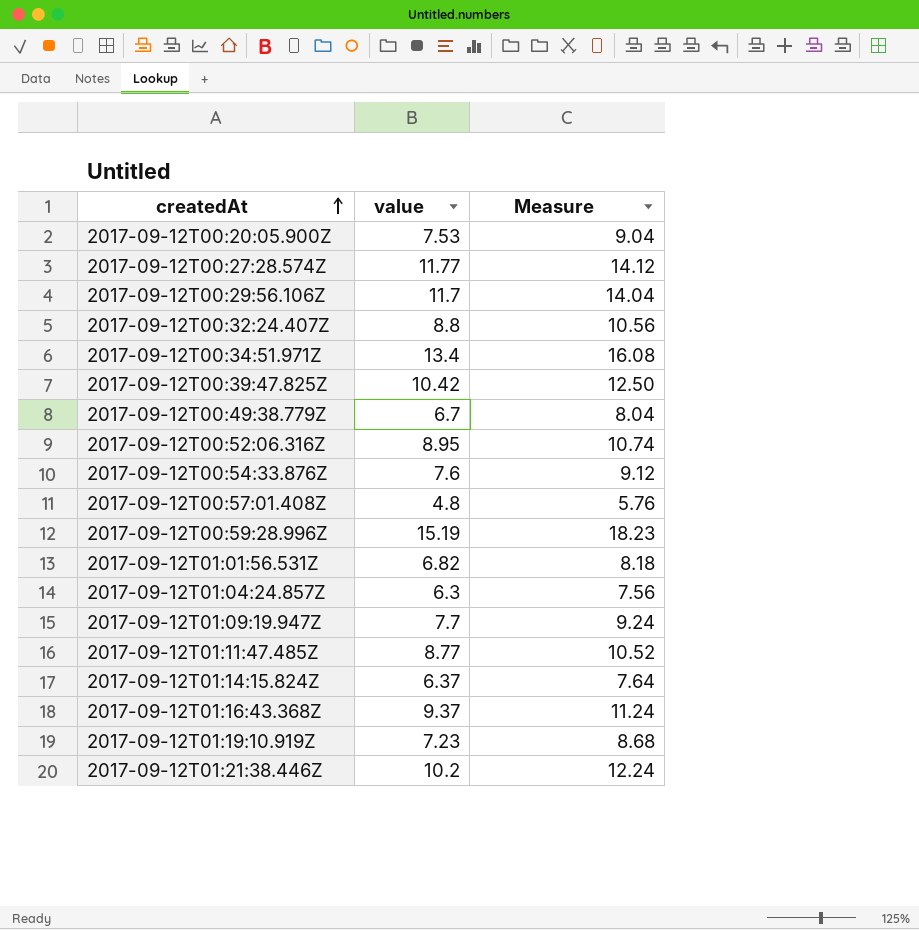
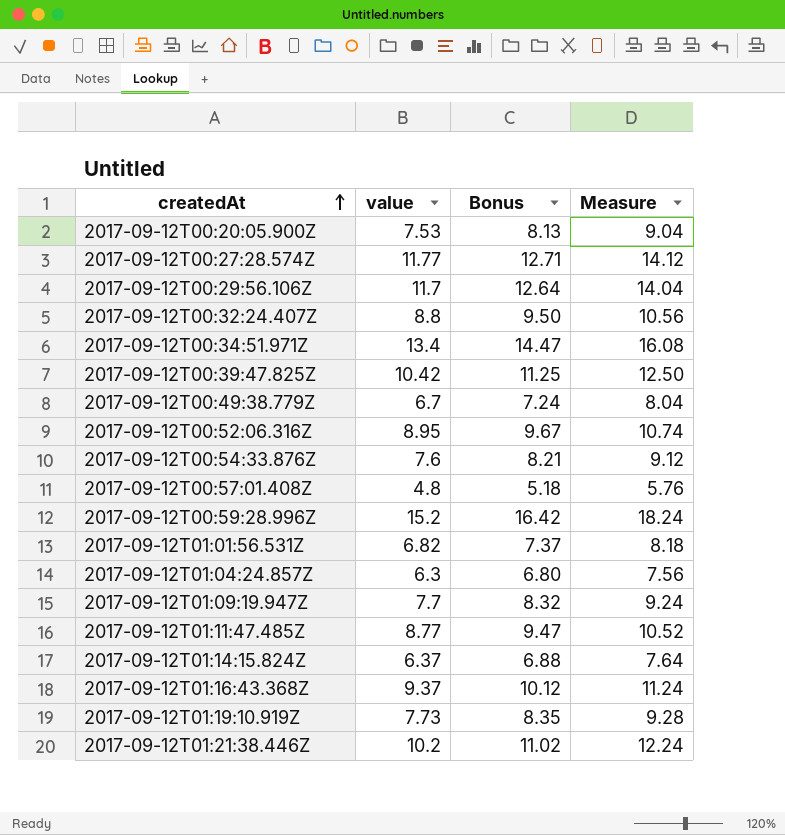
column Bonus | formula: none -> [value] * 1.08
2017-09-12T00:59:28.996Z | value: 15.19 -> 15.2
2017-09-12T00:59:28.996Z | Measure: 18.23 -> 18.24
2017-09-12T01:19:10.919Z | value: 7.23 -> 7.73
2017-09-12T01:19:10.919Z | Measure: 8.68 -> 9.28

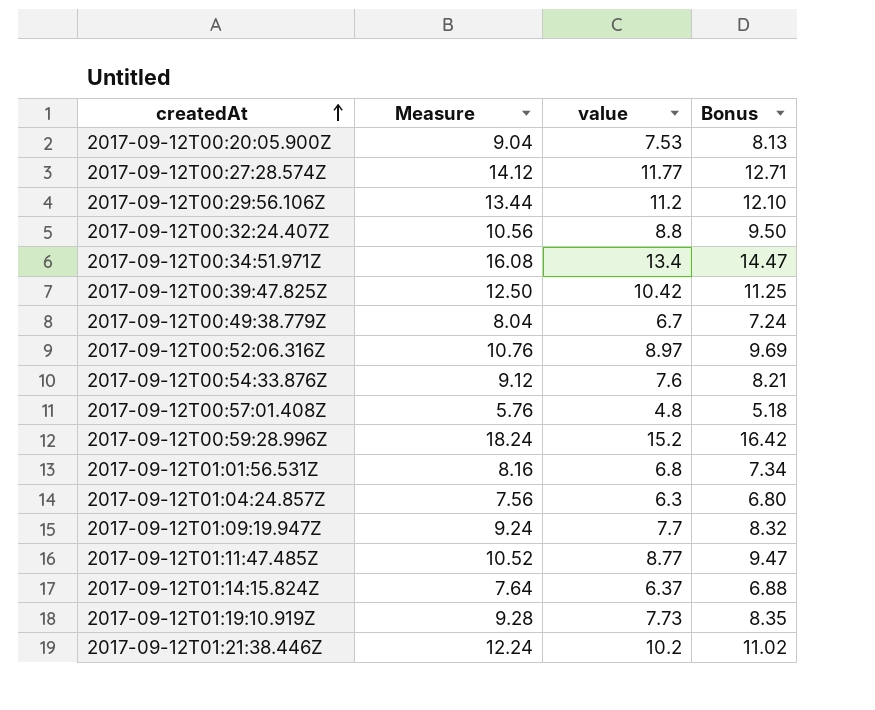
column Measure | position: 4 -> 2
row 2017-09-12T01:16:43.368Z: 9.37 | 10.12 | 11.24 -> none
2017-09-12T00:29:56.106Z | Measure: 14.04 -> 13.44
2017-09-12T00:29:56.106Z | value: 11.7 -> 11.2
2017-09-12T00:29:56.106Z | Bonus: 12.64 -> 12.10
2017-09-12T00:52:06.316Z | Measure: 10.74 -> 10.76
2017-09-12T00:52:06.316Z | value: 8.95 -> 8.97
2017-09-12T00:52:06.316Z | Bonus: 9.67 -> 9.69
2017-09-12T01:01:56.531Z | Measure: 8.18 -> 8.16
2017-09-12T01:01:56.531Z | value: 6.82 -> 6.8
2017-09-12T01:01:56.531Z | Bonus: 7.37 -> 7.34

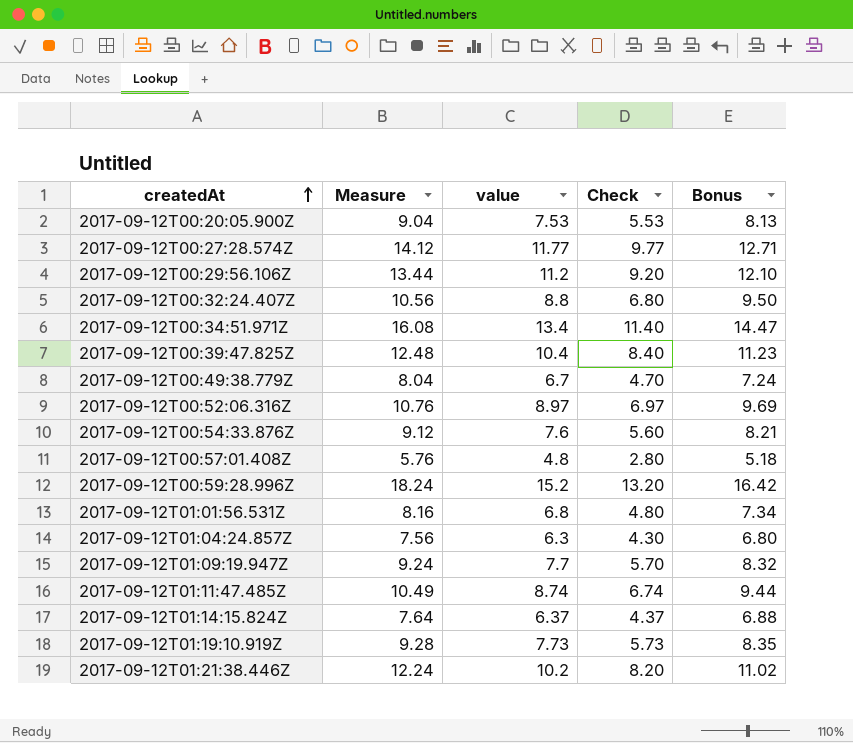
column Check | formula: none -> [value] - 2
2017-09-12T00:39:47.825Z | Measure: 12.50 -> 12.48
2017-09-12T00:39:47.825Z | value: 10.42 -> 10.4
2017-09-12T00:39:47.825Z | Bonus: 11.25 -> 11.23
2017-09-12T01:11:47.485Z | Measure: 10.52 -> 10.49
2017-09-12T01:11:47.485Z | value: 8.77 -> 8.74
2017-09-12T01:11:47.485Z | Bonus: 9.47 -> 9.44

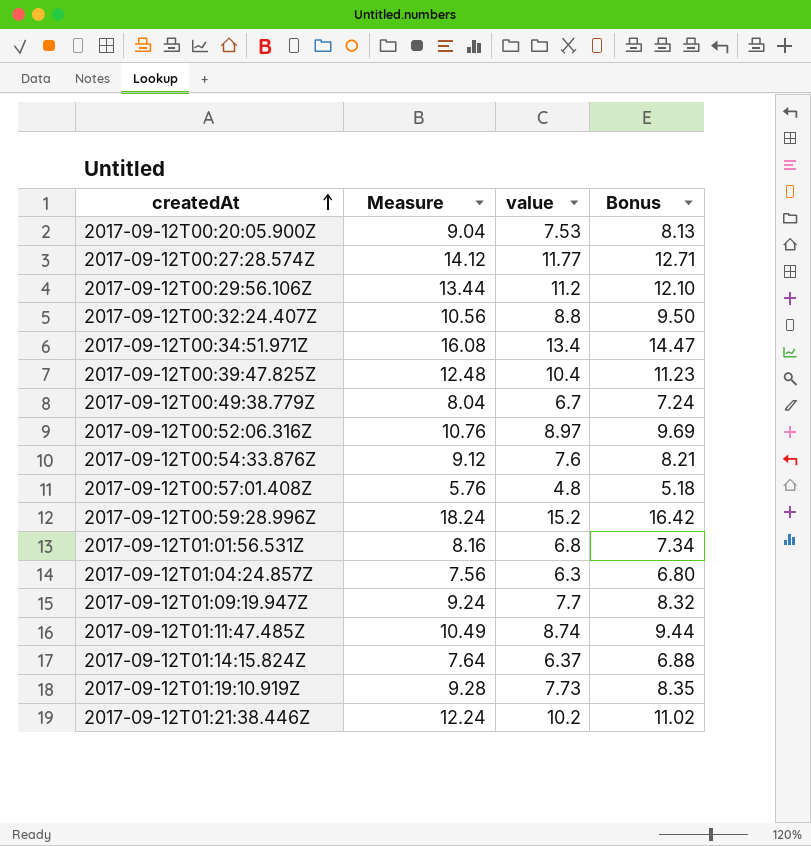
column Check | formula: [value] - 2 -> none

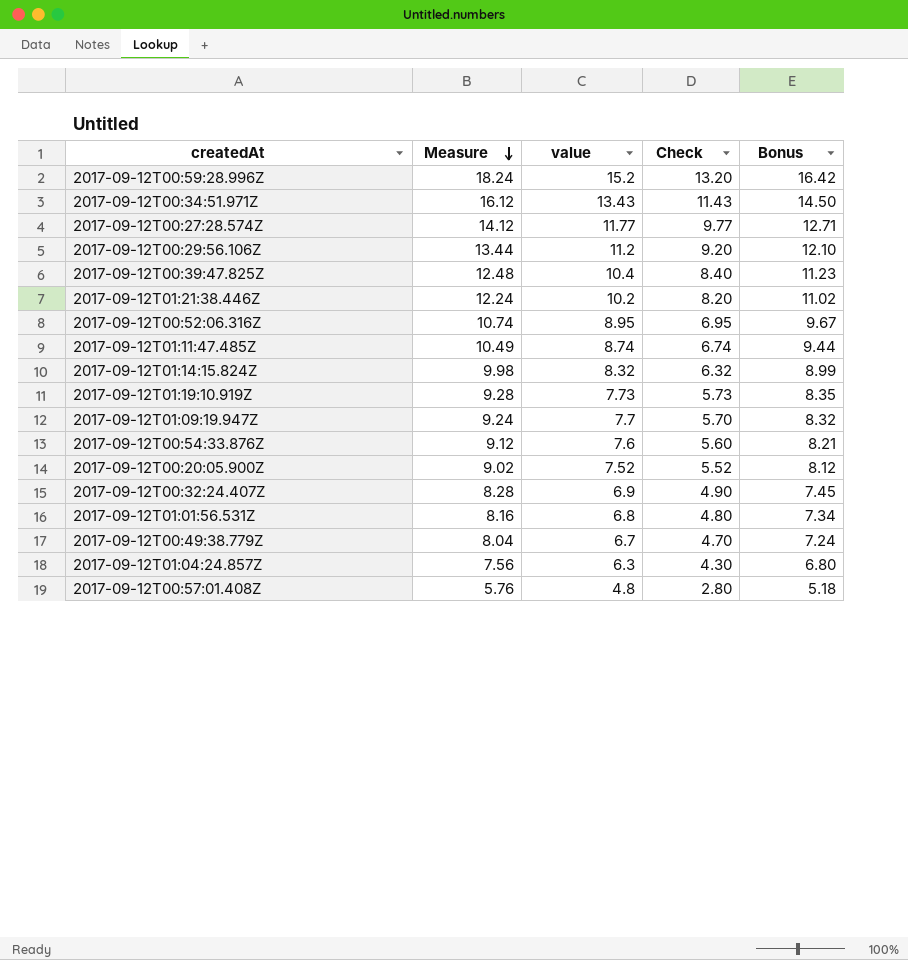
row order: createdAt ascending -> Measure descending
column Check | formula: none -> [value] - 2
2017-09-12T00:34:51.971Z | Measure: 16.08 -> 16.12
2017-09-12T00:34:51.971Z | value: 13.4 -> 13.43
2017-09-12T00:34:51.971Z | Bonus: 14.47 -> 14.50
2017-09-12T00:52:06.316Z | Measure: 10.76 -> 10.74
2017-09-12T00:52:06.316Z | value: 8.97 -> 8.95
2017-09-12T00:52:06.316Z | Bonus: 9.69 -> 9.67
2017-09-12T01:14:15.824Z | Measure: 7.64 -> 9.98
2017-09-12T01:14:15.824Z | value: 6.37 -> 8.32
2017-09-12T01:14:15.824Z | Bonus: 6.88 -> 8.99
2017-09-12T00:20:05.900Z | Measure: 9.04 -> 9.02
2017-09-12T00:20:05.900Z | value: 7.53 -> 7.52
2017-09-12T00:20:05.900Z | Bonus: 8.13 -> 8.12
2017-09-12T00:32:24.407Z | Measure: 10.56 -> 8.28
2017-09-12T00:32:24.407Z | value: 8.8 -> 6.9
2017-09-12T00:32:24.407Z | Bonus: 9.50 -> 7.45

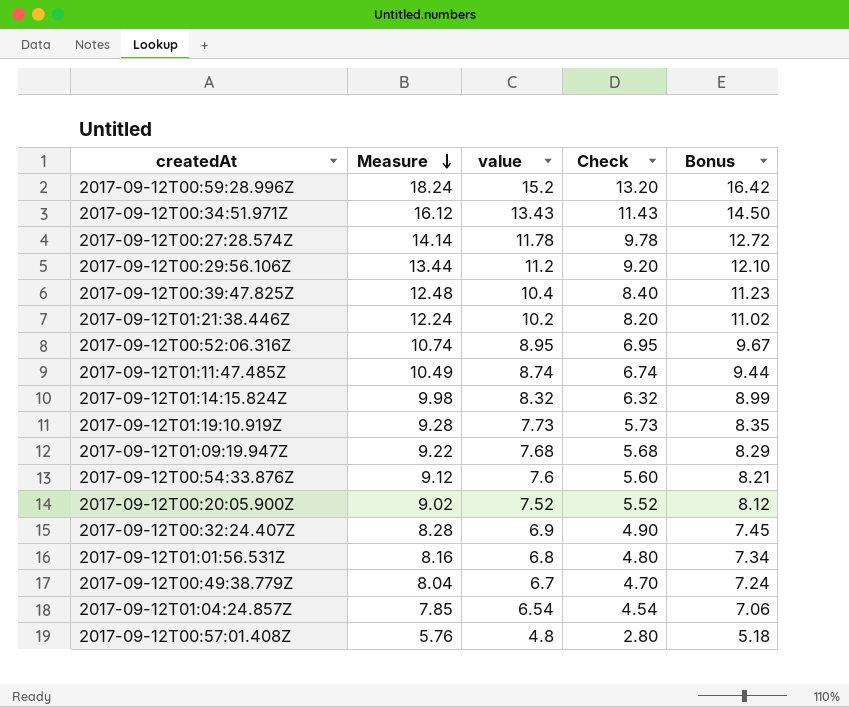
2017-09-12T00:27:28.574Z | Measure: 14.12 -> 14.14
2017-09-12T00:27:28.574Z | value: 11.77 -> 11.78
2017-09-12T00:27:28.574Z | Check: 9.77 -> 9.78
2017-09-12T00:27:28.574Z | Bonus: 12.71 -> 12.72
2017-09-12T01:09:19.947Z | Measure: 9.24 -> 9.22
2017-09-12T01:09:19.947Z | value: 7.7 -> 7.68
2017-09-12T01:09:19.947Z | Check: 5.70 -> 5.68
2017-09-12T01:09:19.947Z | Bonus: 8.32 -> 8.29
2017-09-12T01:04:24.857Z | Measure: 7.56 -> 7.85
2017-09-12T01:04:24.857Z | value: 6.3 -> 6.54
2017-09-12T01:04:24.857Z | Check: 4.30 -> 4.54
2017-09-12T01:04:24.857Z | Bonus: 6.80 -> 7.06

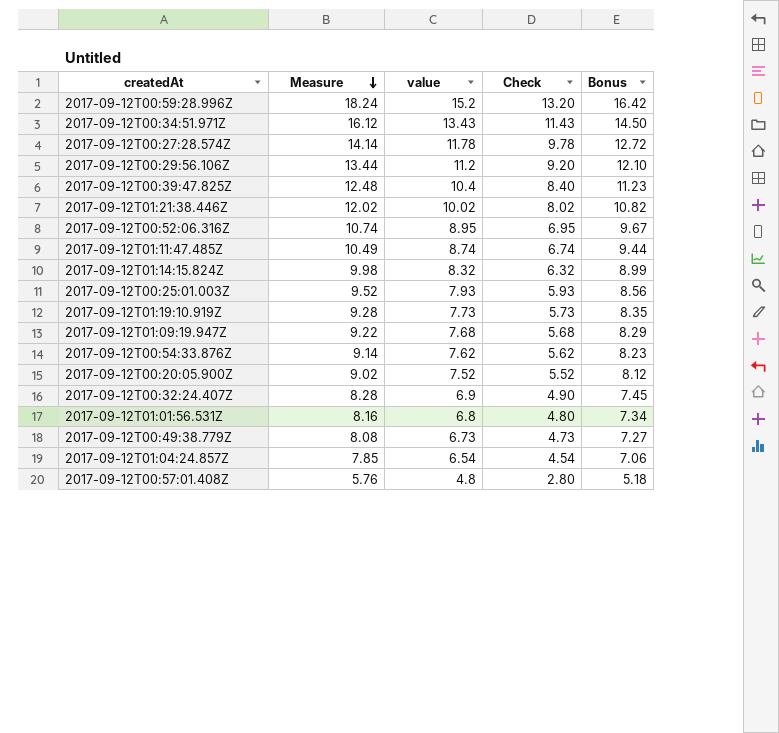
2017-09-12T01:21:38.446Z | Measure: 12.24 -> 12.02
2017-09-12T01:21:38.446Z | value: 10.2 -> 10.02
2017-09-12T01:21:38.446Z | Check: 8.20 -> 8.02
2017-09-12T01:21:38.446Z | Bonus: 11.02 -> 10.82
row 2017-09-12T00:25:01.003Z: none -> 9.52 | 7.93 | 5.93 | 8.56
2017-09-12T00:54:33.876Z | Measure: 9.12 -> 9.14
2017-09-12T00:54:33.876Z | value: 7.6 -> 7.62
2017-09-12T00:54:33.876Z | Check: 5.60 -> 5.62
2017-09-12T00:54:33.876Z | Bonus: 8.21 -> 8.23
2017-09-12T00:49:38.779Z | Measure: 8.04 -> 8.08
2017-09-12T00:49:38.779Z | value: 6.7 -> 6.73
2017-09-12T00:49:38.779Z | Check: 4.70 -> 4.73
2017-09-12T00:49:38.779Z | Bonus: 7.24 -> 7.27

